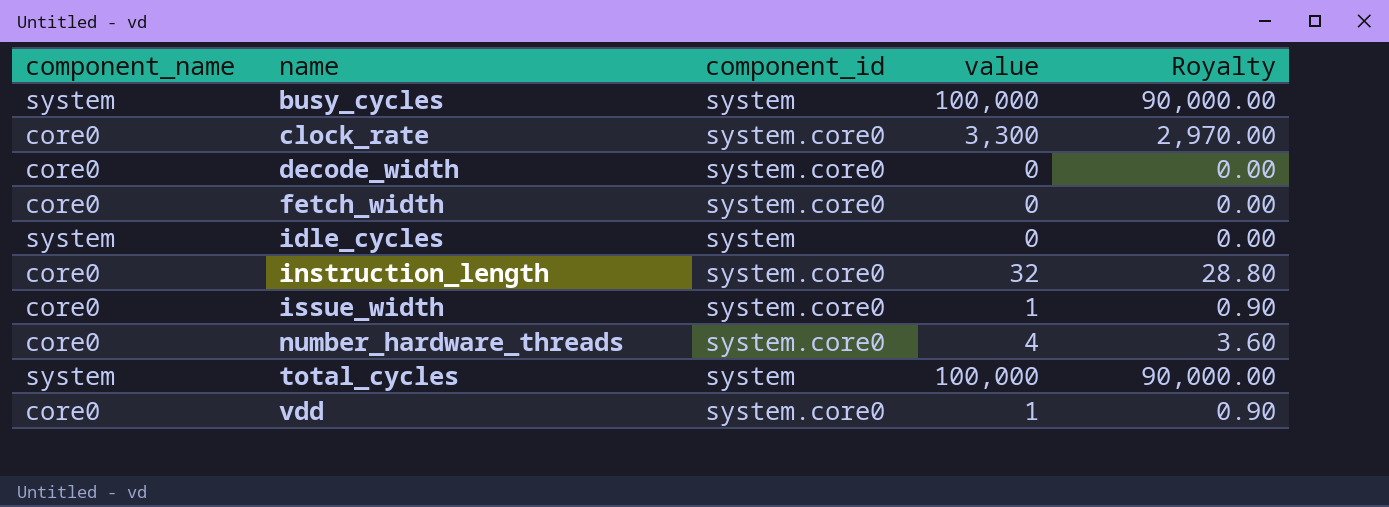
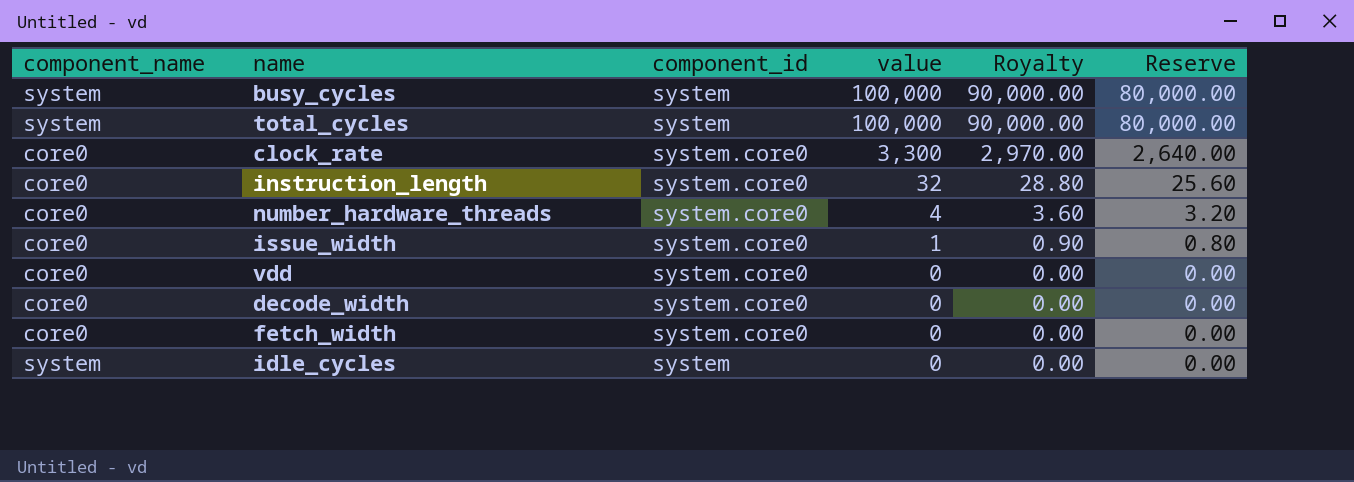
row order: name ascending -> value descending
column Reserve | formula: none -> [value] * 0.8
vdd | value: 1 -> 0
vdd | Royalty: 0.90 -> 0.00

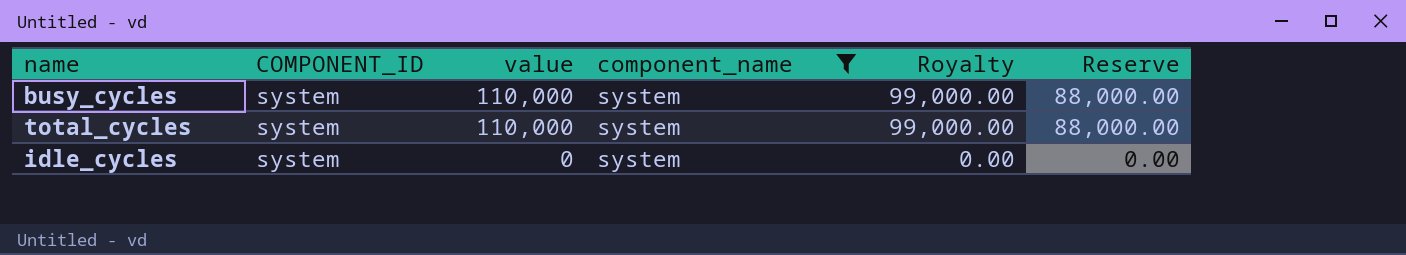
filter: none -> component_name = system
column name: component_id -> COMPONENT_ID
column component_name | position: 1 -> 4
busy_cycles | value: 100,000 -> 110,000
busy_cycles | Royalty: 90,000.00 -> 99,000.00
busy_cycles | Reserve: 80,000.00 -> 88,000.00
total_cycles | value: 100,000 -> 110,000
total_cycles | Royalty: 90,000.00 -> 99,000.00
total_cycles | Reserve: 80,000.00 -> 88,000.00

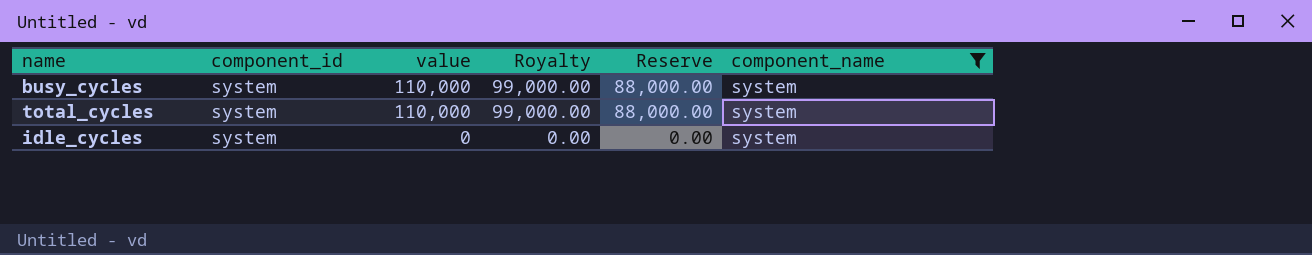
column name: COMPONENT_ID -> component_id
column component_name | position: 4 -> 6

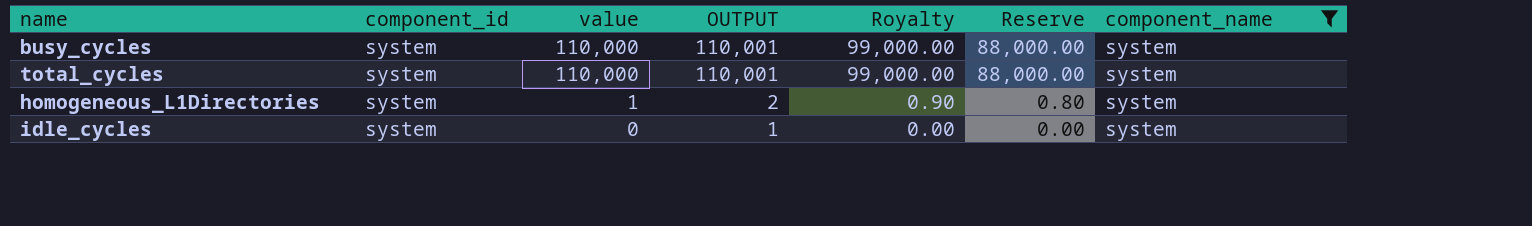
column OUTPUT | formula: none -> [value] + 1
row homogeneous_L1Directories: none -> system | 1 | 2 | 0.90 | 0.80 | system

